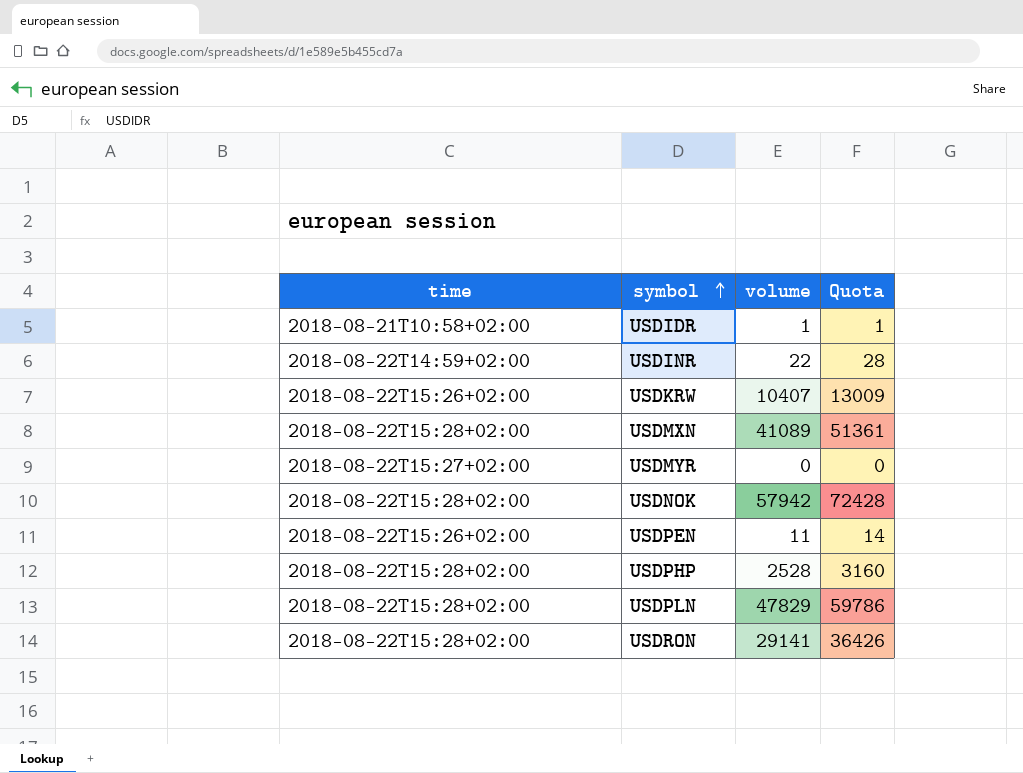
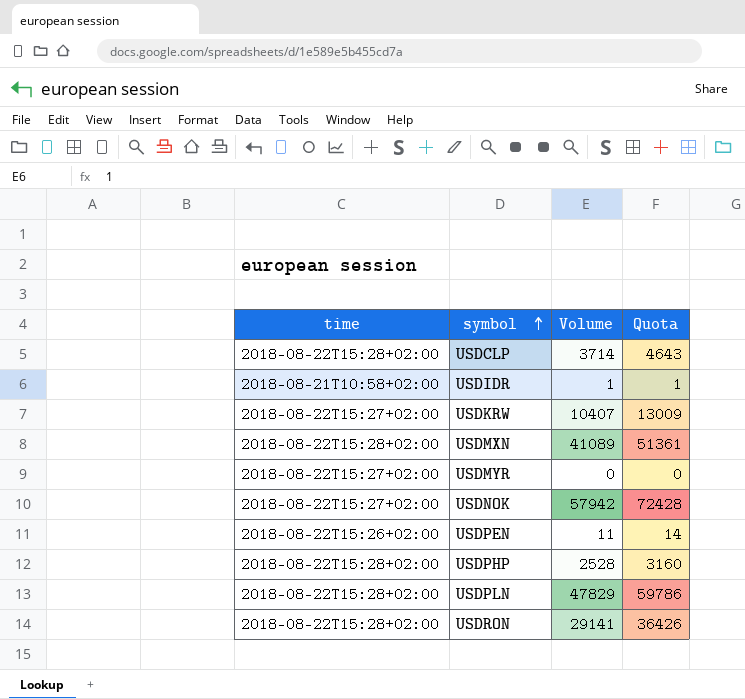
column name: volume -> Volume
row USDINR: 2018-08-22T14:59+02:00 | 22 | 28 -> none
row USDCLP: none -> 2018-08-22T15:28+02:00 | 3714 | 4643
USDKRW | time: 2018-08-22T15:26+02:00 -> 2018-08-22T15:27+02:00
USDNOK | time: 2018-08-22T15:28+02:00 -> 2018-08-22T15:27+02:00

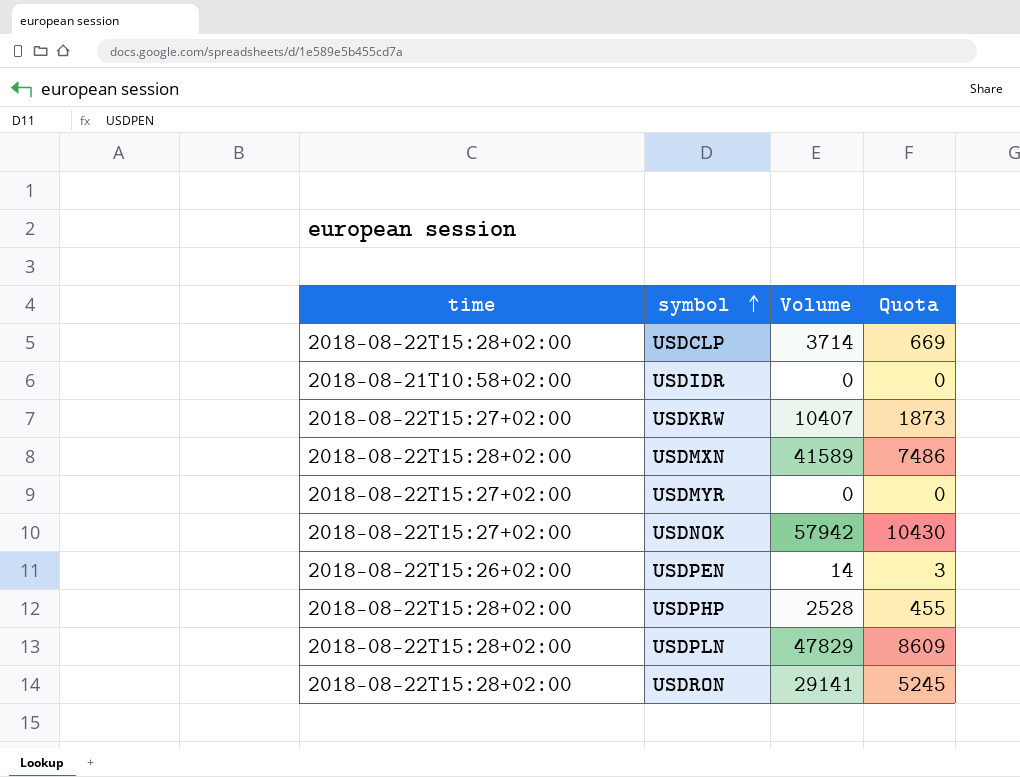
column Quota | formula: [Volume] * 1.25 -> [Volume] * 0.18
USDIDR | Volume: 1 -> 0
USDMXN | Volume: 41089 -> 41589
USDPEN | Volume: 11 -> 14

